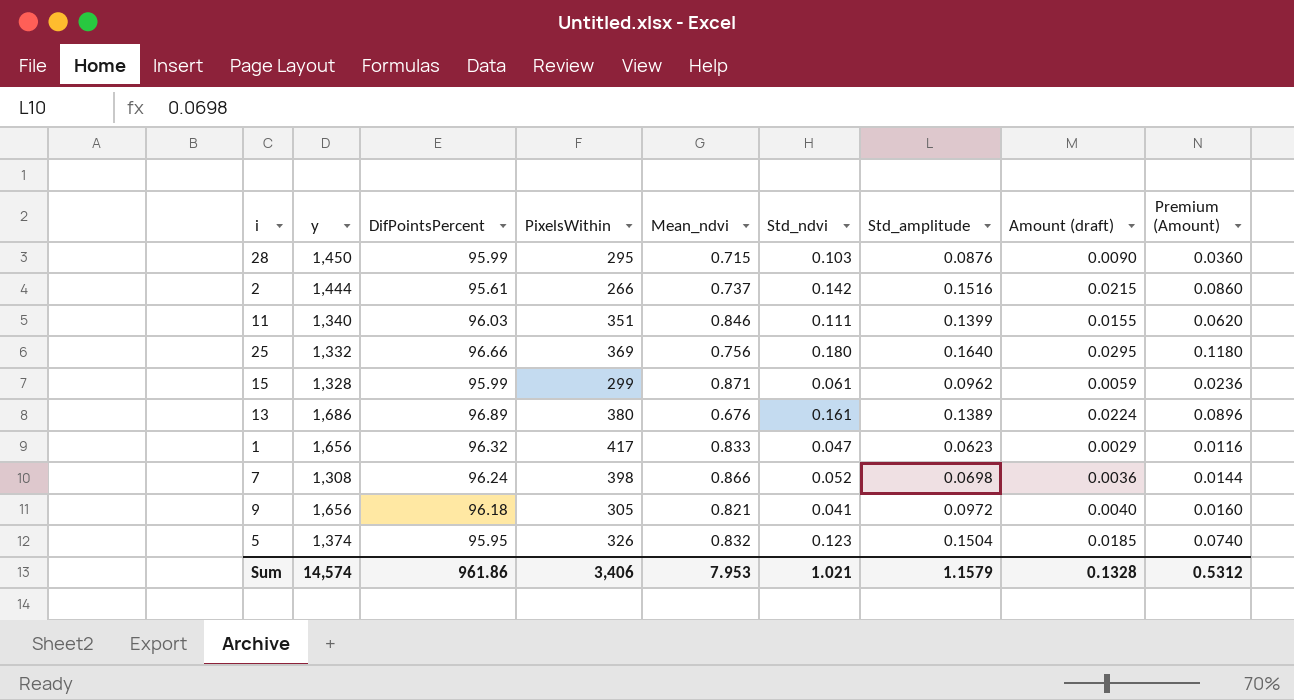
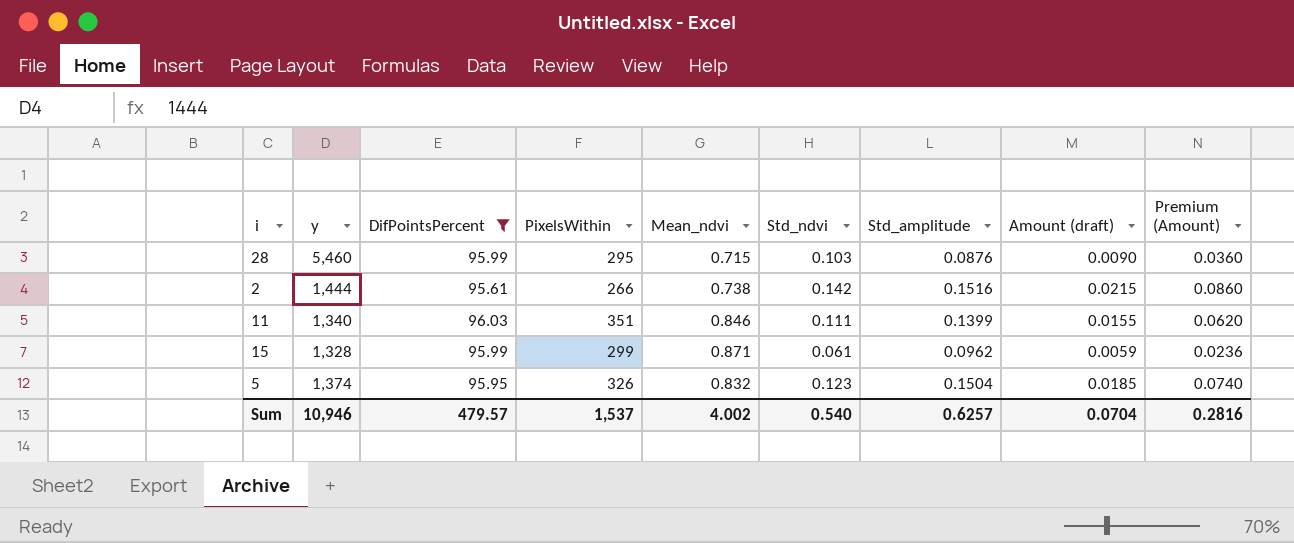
filter: none -> DifPointsPercent <= 96.03
28 | y: 1,450 -> 5,460
2 | Mean_ndvi: 0.737 -> 0.738
Sum | y: 14,574 -> 10,946
Sum | DifPointsPercent: 961.86 -> 479.57
Sum | PixelsWithin: 3,406 -> 1,537
Sum | Mean_ndvi: 7.953 -> 4.002
Sum | Std_ndvi: 1.021 -> 0.540
Sum | Std_amplitude: 1.1579 -> 0.6257
Sum | Amount (draft): 0.1328 -> 0.0704
Sum | Premium (Amount): 0.5312 -> 0.2816

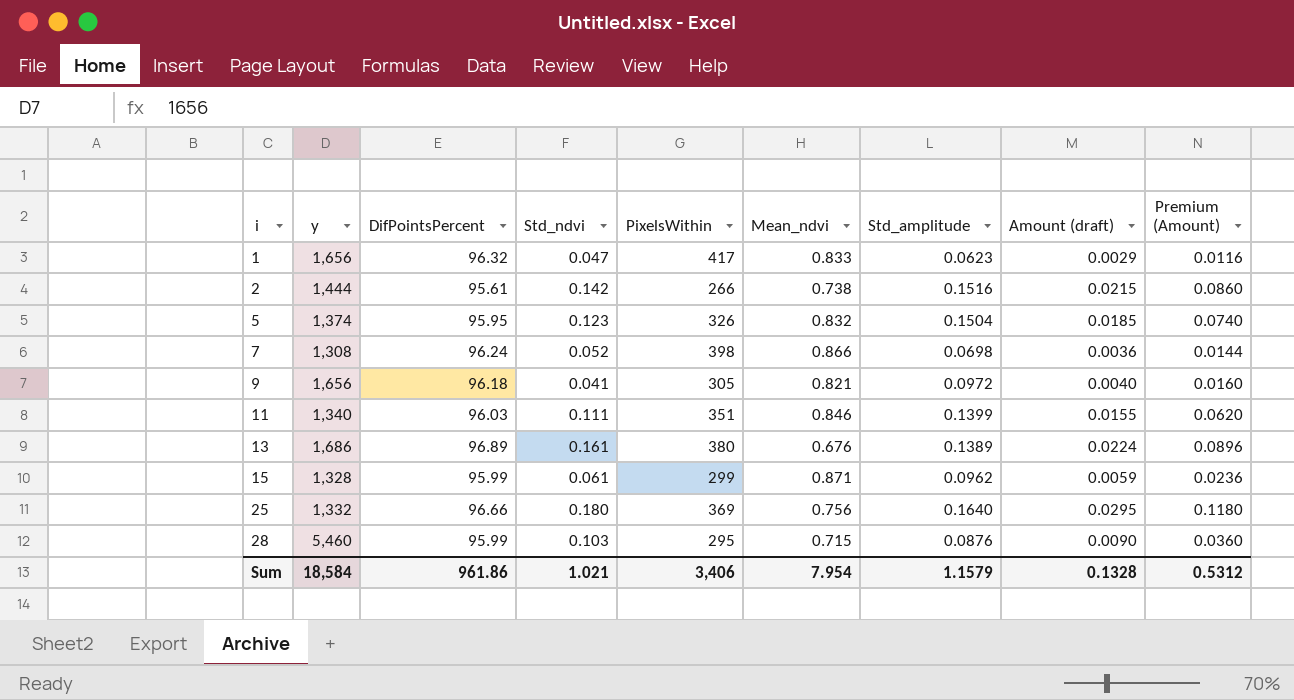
filter: DifPointsPercent <= 96.03 -> none
row order: none -> i ascending
column Std_ndvi | position: 6 -> 4
Sum | y: 10,946 -> 18,584
Sum | DifPointsPercent: 479.57 -> 961.86
Sum | Std_ndvi: 0.540 -> 1.021
Sum | PixelsWithin: 1,537 -> 3,406
Sum | Mean_ndvi: 4.002 -> 7.954
Sum | Std_amplitude: 0.6257 -> 1.1579
Sum | Amount (draft): 0.0704 -> 0.1328
Sum | Premium (Amount): 0.2816 -> 0.5312

